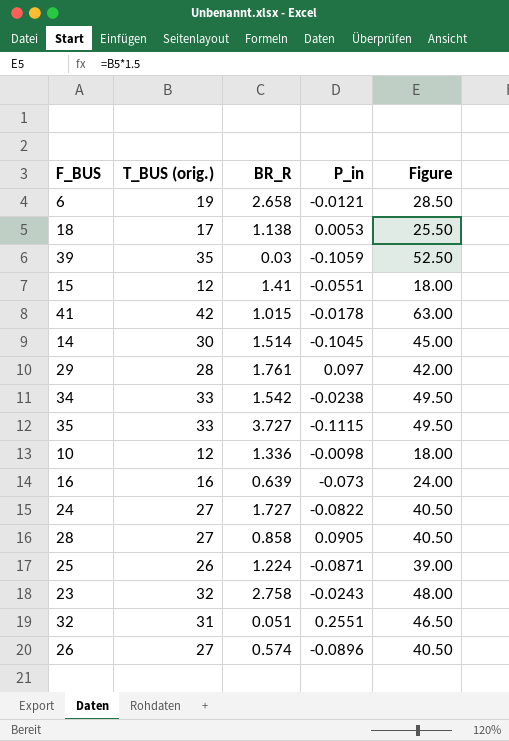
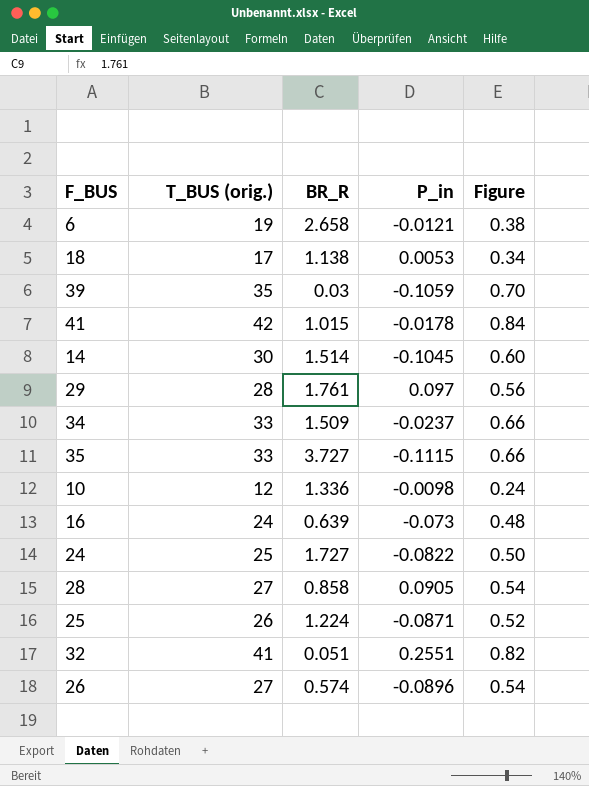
column Figure | formula: [T_BUS (orig.)] * 1.5 -> [T_BUS (orig.)] * 0.02
row 15: 12 | 1.41 | -0.0551 | 18.00 -> none
row 23: 32 | 2.758 | -0.0243 | 48.00 -> none
34 | BR_R: 1.542 -> 1.509
34 | P_in: -0.0238 -> -0.0237
16 | T_BUS (orig.): 16 -> 24
24 | T_BUS (orig.): 27 -> 25
32 | T_BUS (orig.): 31 -> 41

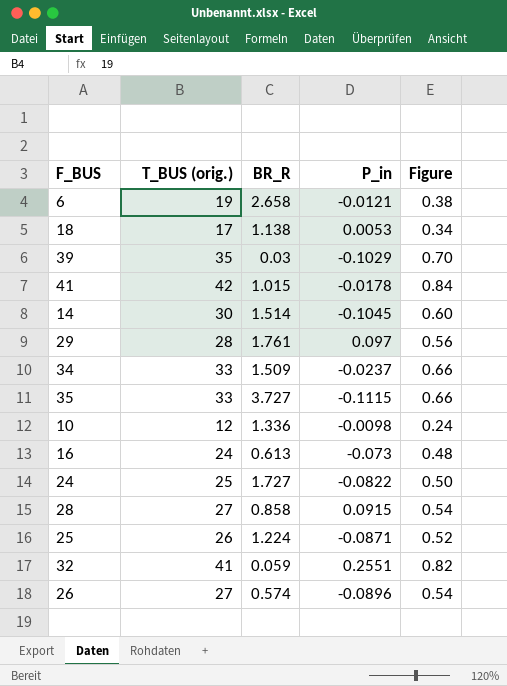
39 | P_in: -0.1059 -> -0.1029
16 | BR_R: 0.639 -> 0.613
28 | P_in: 0.0905 -> 0.0915
32 | BR_R: 0.051 -> 0.059

